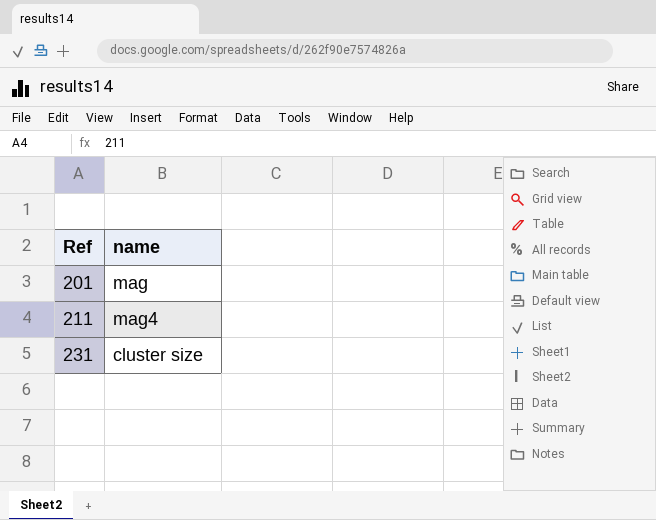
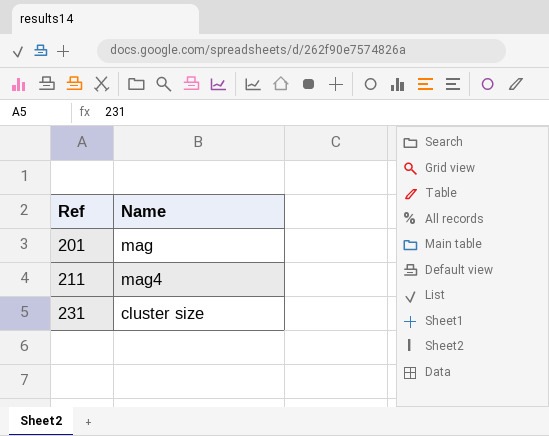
column name: name -> Name

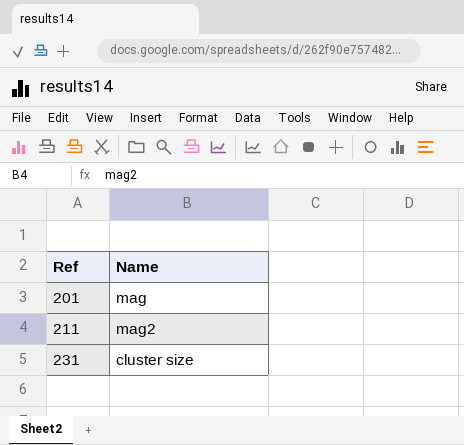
211 | Name: mag4 -> mag2

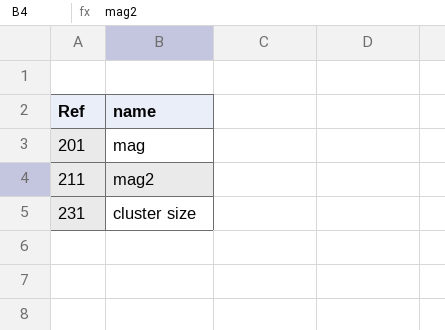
column name: Name -> name

